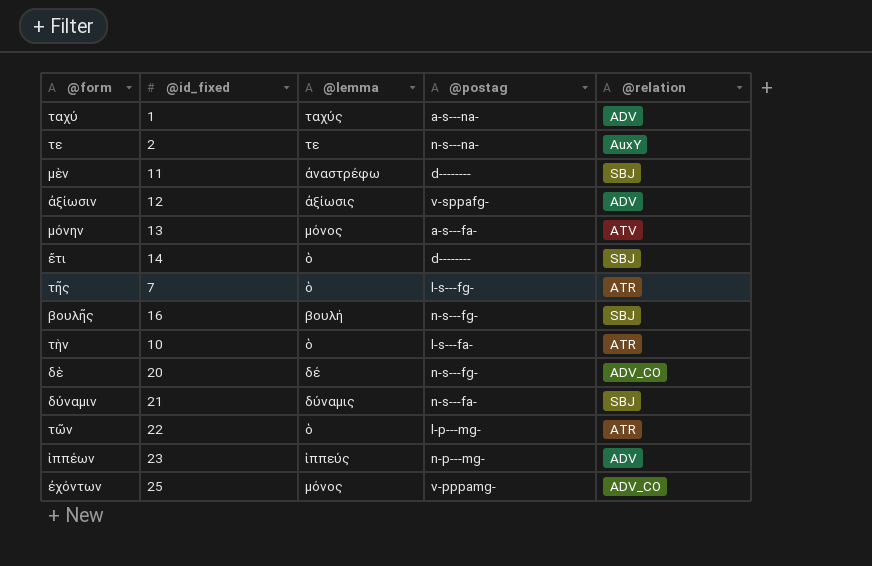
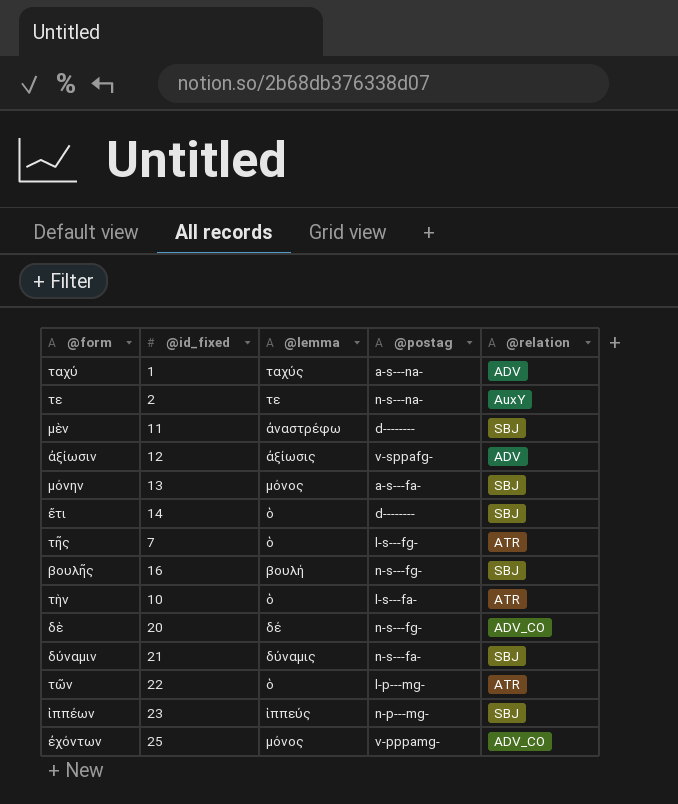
μόνην | @relation: ATV -> SBJ
ἱππέων | @relation: ADV -> SBJ

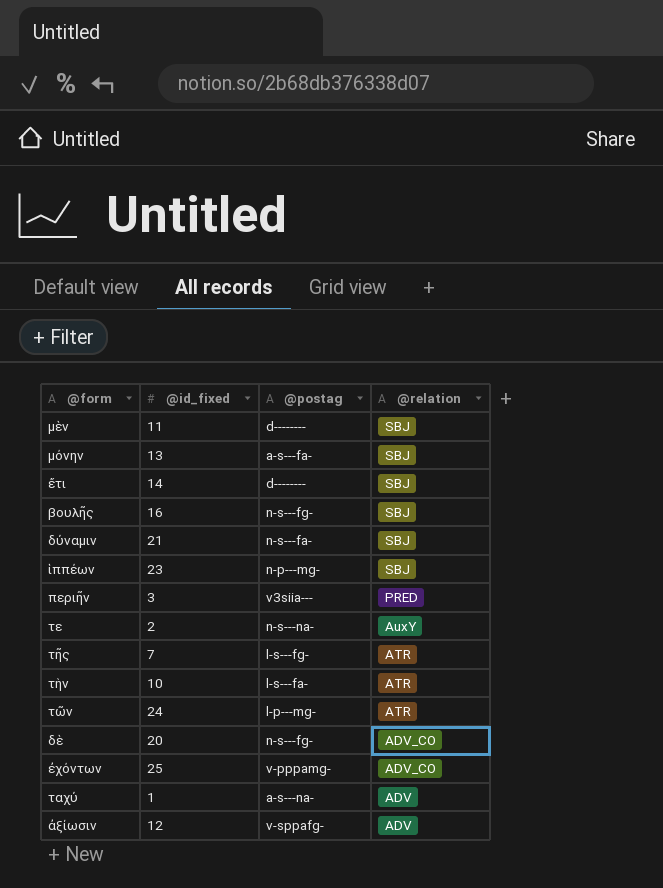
row order: none -> @relation descending
column @lemma | position: 3 -> none
row περιῆν: none -> 3 | v3siia--- | PRED
τῶν | @id_fixed: 22 -> 24

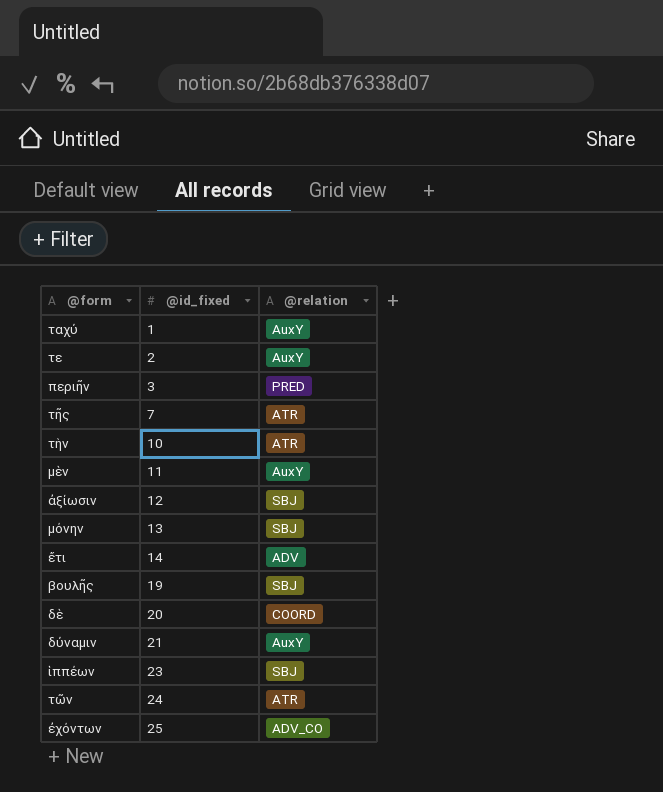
row order: @relation descending -> @id_fixed ascending
column @postag | position: 3 -> none
ταχύ | @relation: ADV -> AuxY
μὲν | @relation: SBJ -> AuxY
ἀξίωσιν | @relation: ADV -> SBJ
ἔτι | @relation: SBJ -> ADV
βουλῆς | @id_fixed: 16 -> 19
δὲ | @relation: ADV_CO -> COORD
δύναμιν | @relation: SBJ -> AuxY

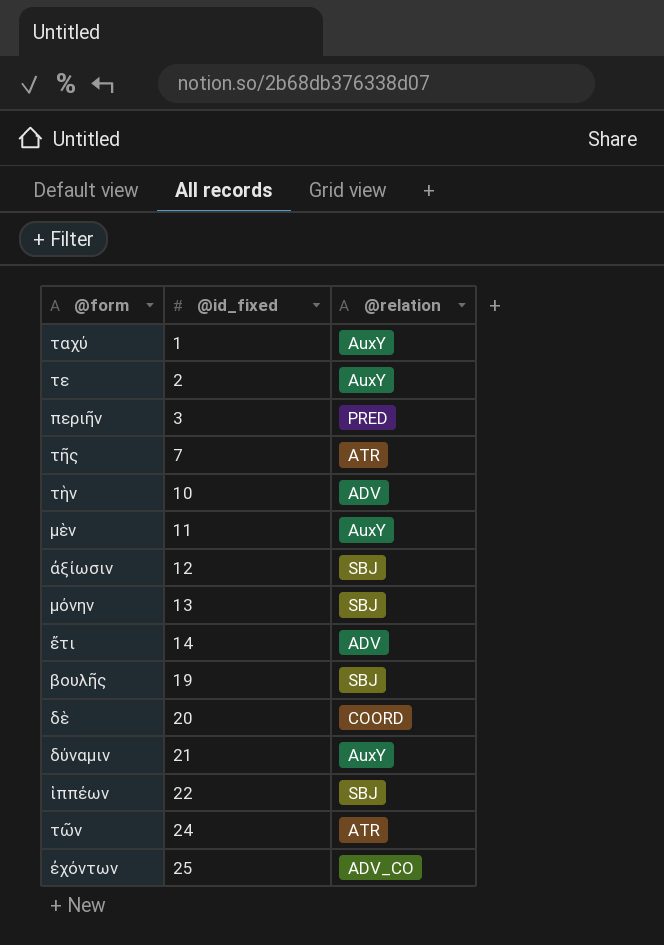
τὴν | @relation: ATR -> ADV
ἱππέων | @id_fixed: 23 -> 22

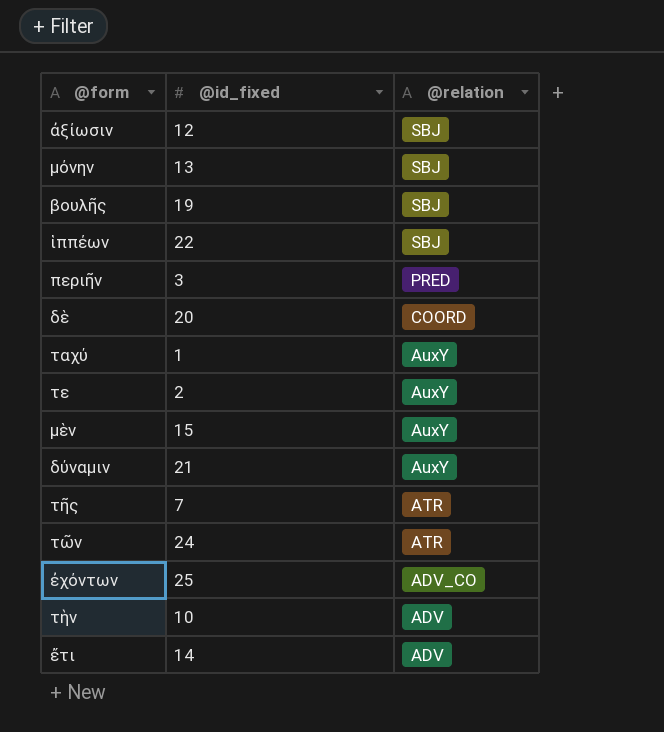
row order: @id_fixed ascending -> @relation descending
μὲν | @id_fixed: 11 -> 15

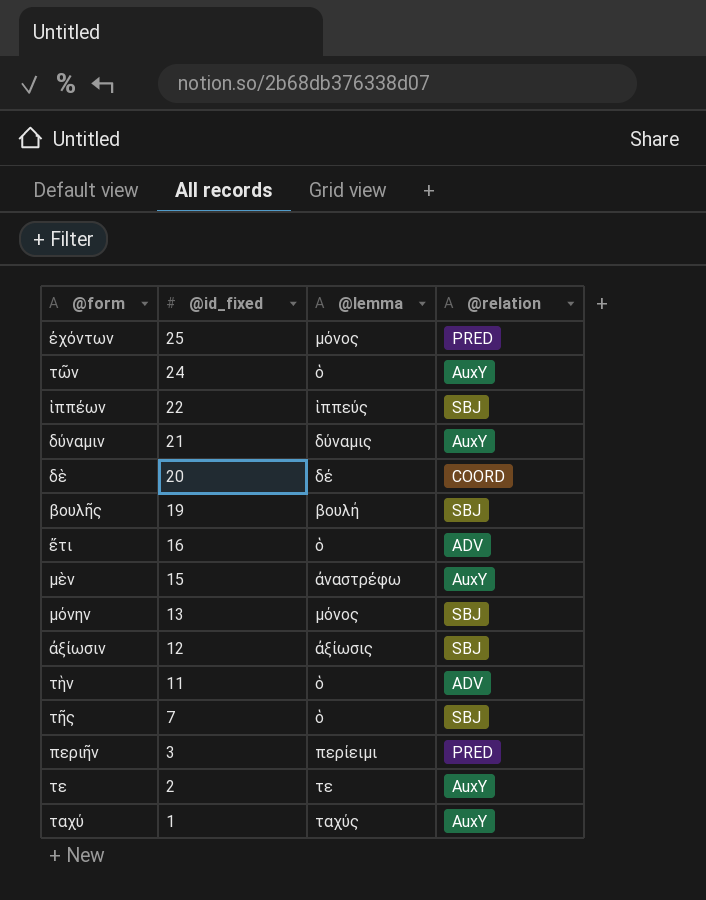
row order: @relation descending -> @id_fixed descending
column @lemma | position: none -> 3
ἐχόντων | @relation: ADV_CO -> PRED
τῶν | @relation: ATR -> AuxY
ἔτι | @id_fixed: 14 -> 16
τὴν | @id_fixed: 10 -> 11
τῆς | @relation: ATR -> SBJ

